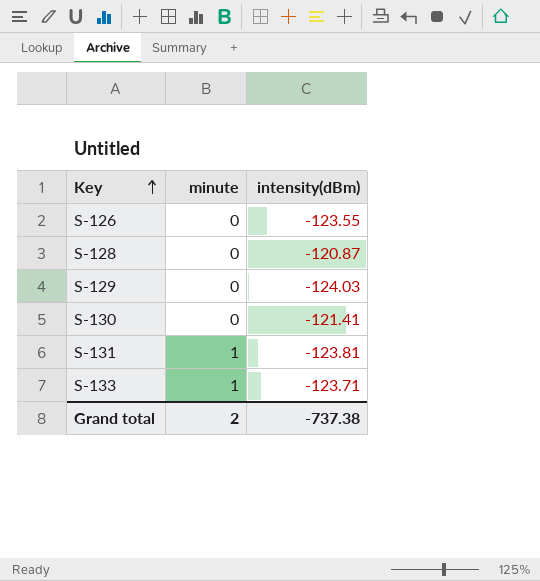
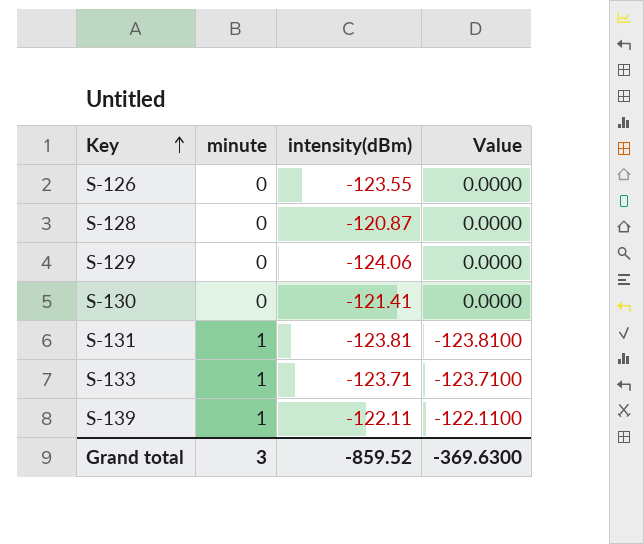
column Value | formula: none -> [minute] * [intensity(dBm)]
S-129 | intensity(dBm): -124.03 -> -124.06
row S-139: none -> 1 | -122.11 | -122.1100
Grand total | minute: 2 -> 3
Grand total | intensity(dBm): -737.38 -> -859.52

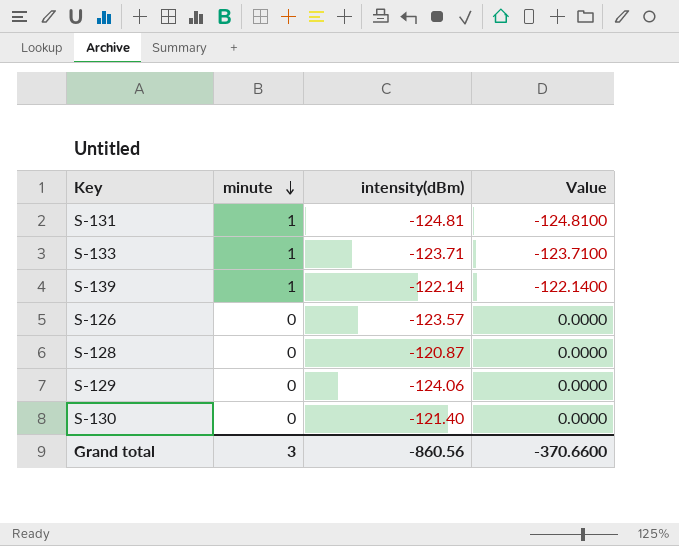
row order: Key ascending -> minute descending
S-131 | intensity(dBm): -123.81 -> -124.81
S-131 | Value: -123.8100 -> -124.8100
S-139 | intensity(dBm): -122.11 -> -122.14
S-139 | Value: -122.1100 -> -122.1400
S-126 | intensity(dBm): -123.55 -> -123.57
S-130 | intensity(dBm): -121.41 -> -121.40
Grand total | intensity(dBm): -859.52 -> -860.56
Grand total | Value: -369.6300 -> -370.6600

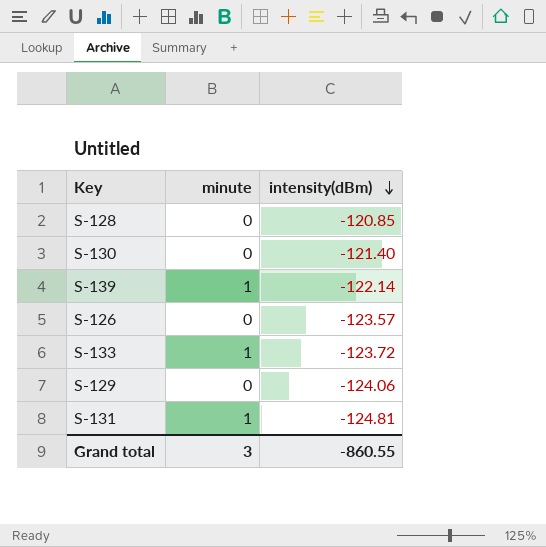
row order: minute descending -> intensity(dBm) descending
column Value | formula: [minute] * [intensity(dBm)] -> none
S-128 | intensity(dBm): -120.87 -> -120.85
S-133 | intensity(dBm): -123.71 -> -123.72
Grand total | intensity(dBm): -860.56 -> -860.55

